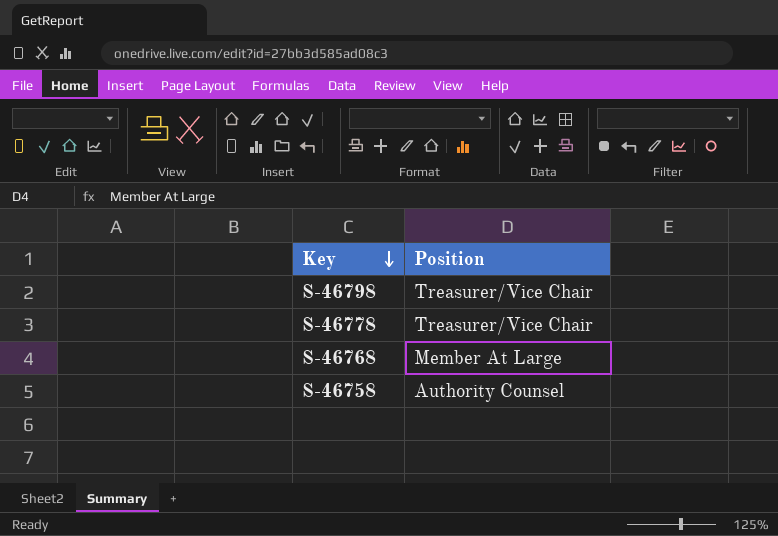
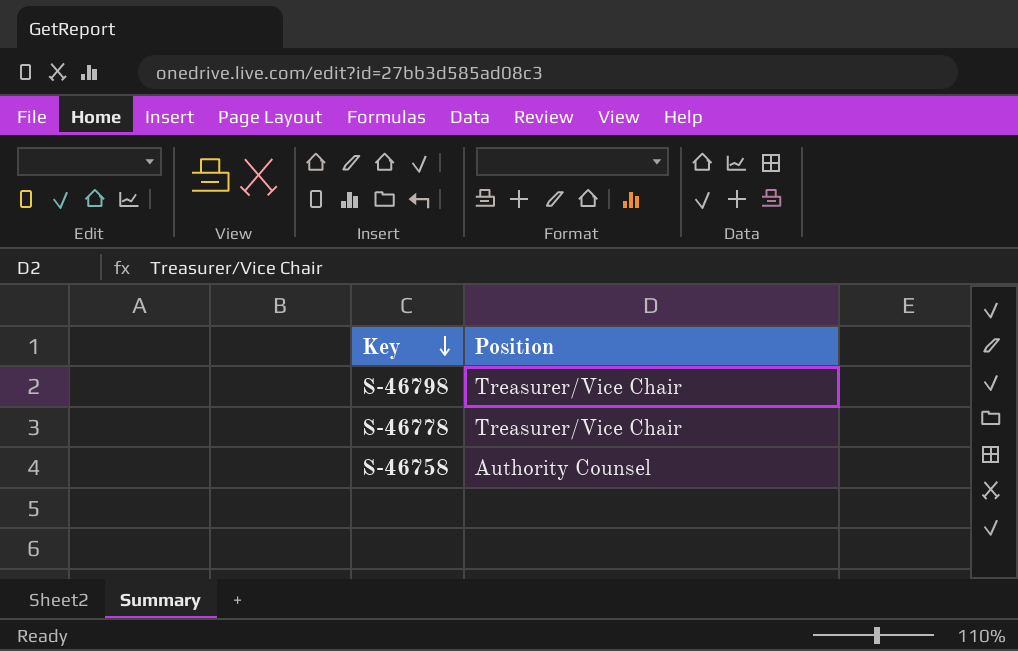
row S-46768: Member At Large -> none

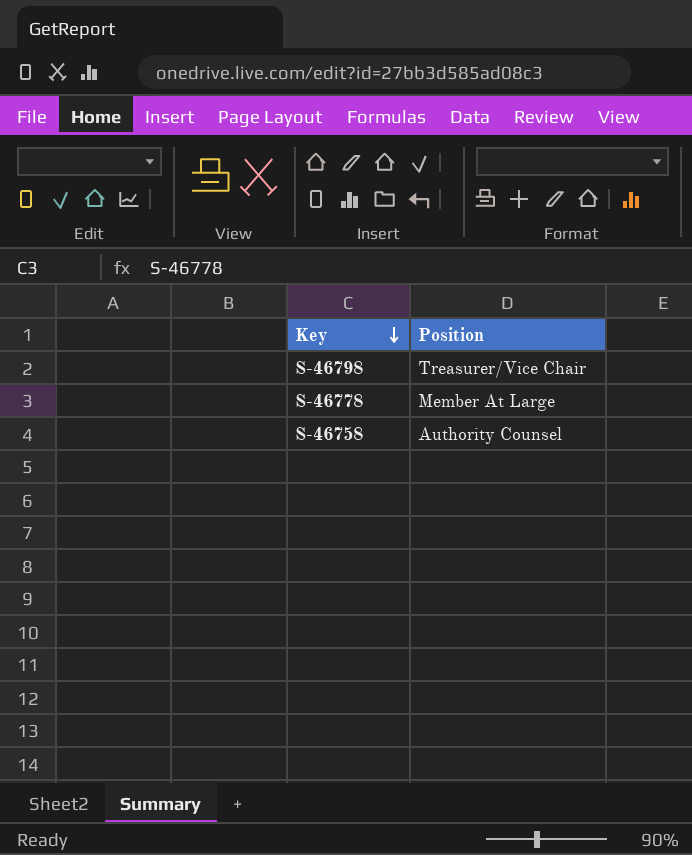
S-46778 | Position: Treasurer/Vice Chair -> Member At Large

